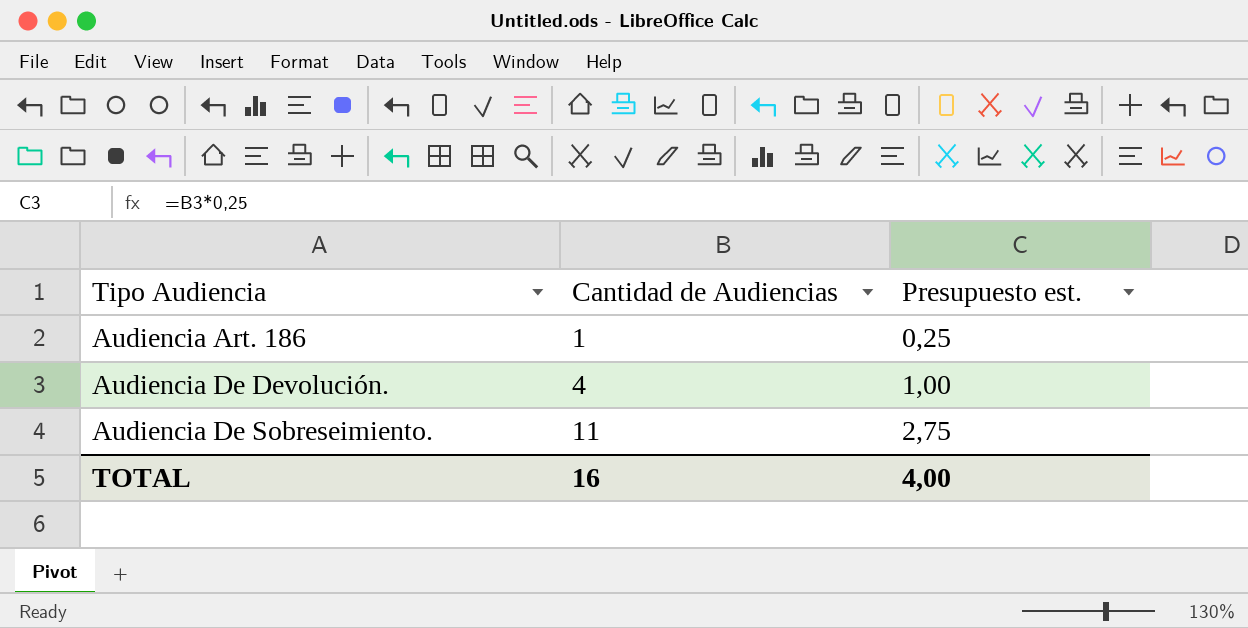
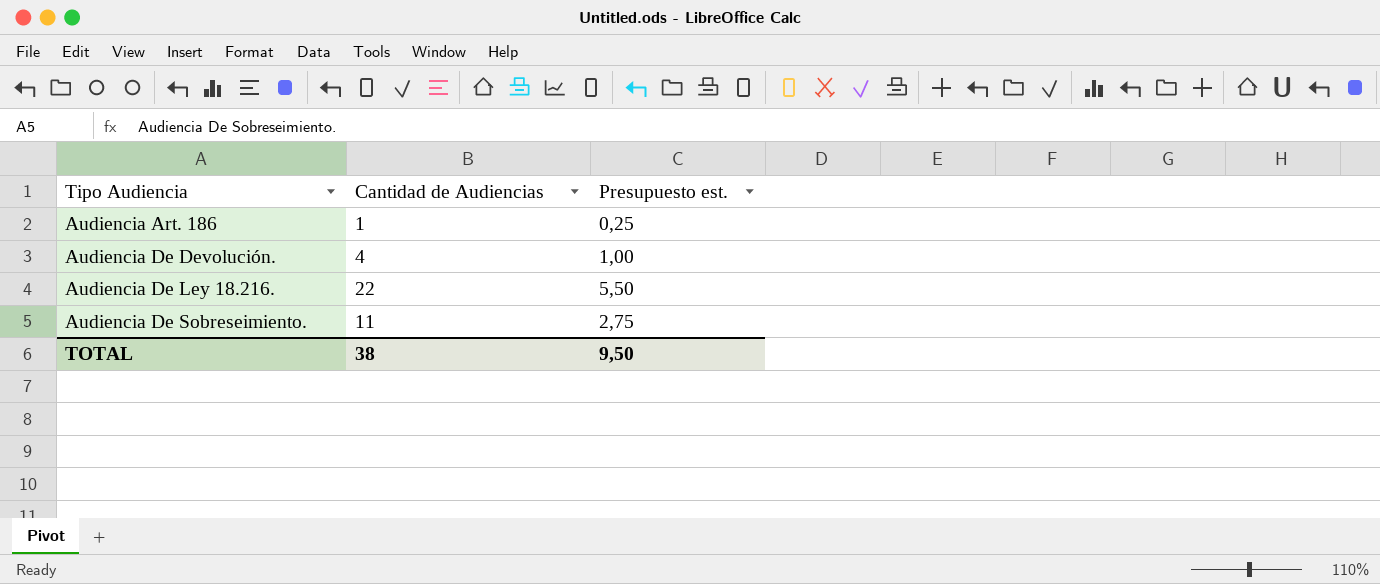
row Audiencia De Ley 18.216.: none -> 22 | 5,50
TOTAL | Cantidad de Audiencias: 16 -> 38
TOTAL | Presupuesto est.: 4,00 -> 9,50

